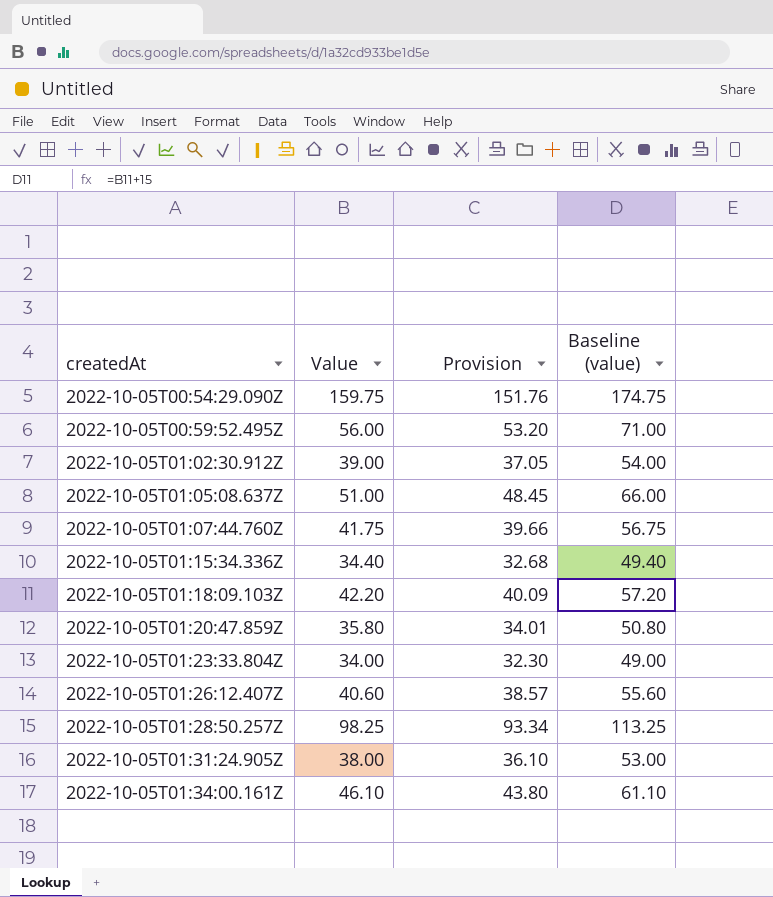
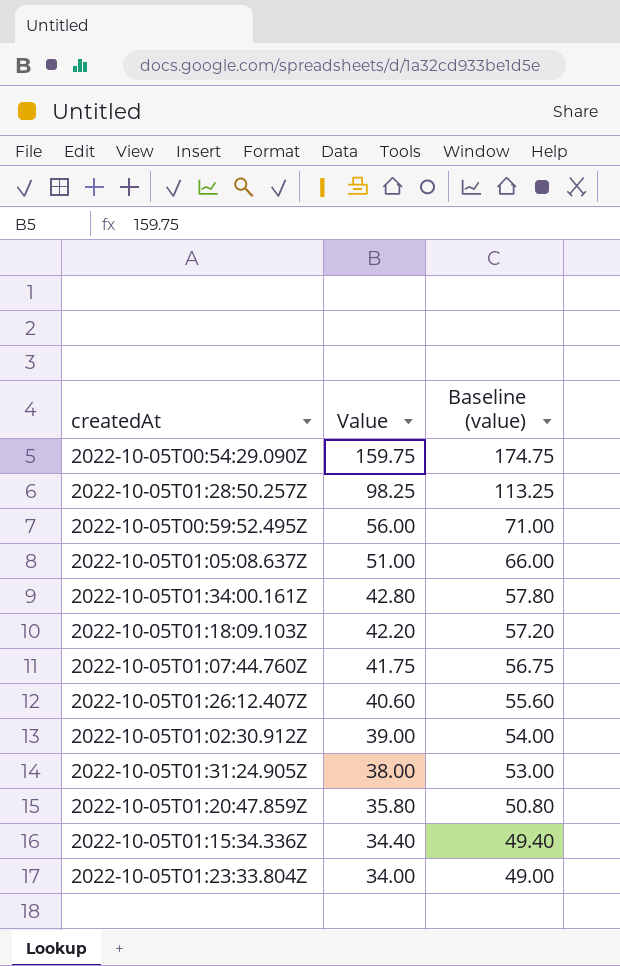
row order: createdAt ascending -> Value descending
column Provision | formula: [Value] * 0.95 -> none
2022-10-05T01:34:00.161Z | Value: 46.10 -> 42.80
2022-10-05T01:34:00.161Z | Baseline (value): 61.10 -> 57.80

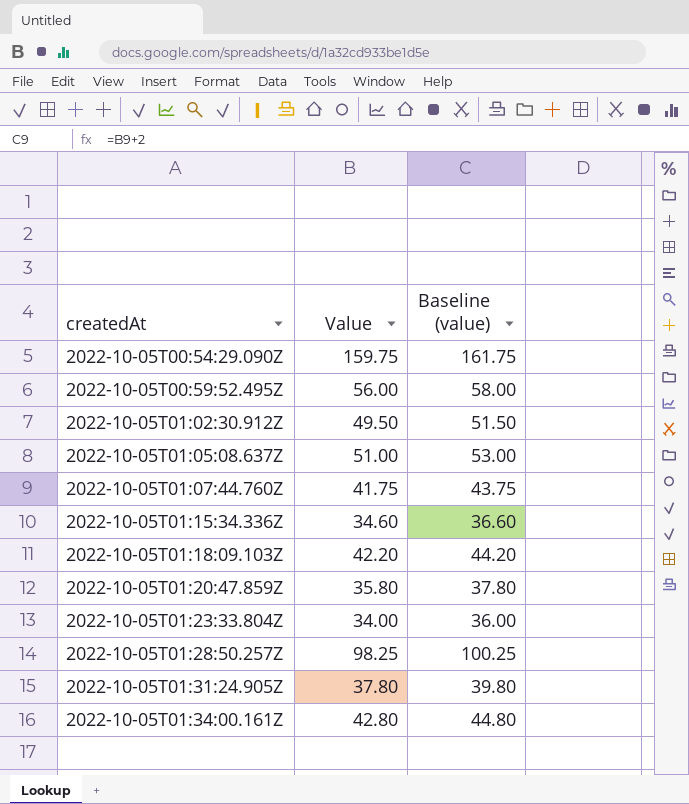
row order: Value descending -> createdAt ascending
column Baseline (value) | formula: [Value] + 15 -> [Value] + 2
row 2022-10-05T01:26:12.407Z: 40.60 | 55.60 -> none
2022-10-05T01:02:30.912Z | Value: 39.00 -> 49.50
2022-10-05T01:15:34.336Z | Value: 34.40 -> 34.60
2022-10-05T01:31:24.905Z | Value: 38.00 -> 37.80

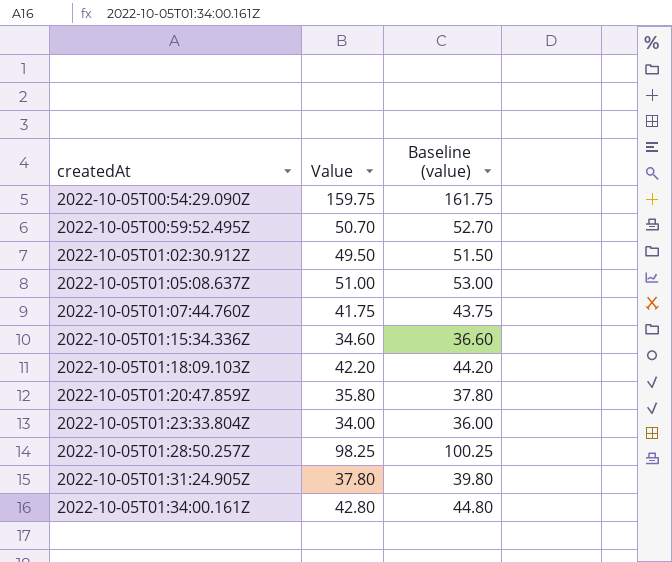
2022-10-05T00:59:52.495Z | Value: 56.00 -> 50.70
2022-10-05T00:59:52.495Z | Baseline (value): 58.00 -> 52.70

